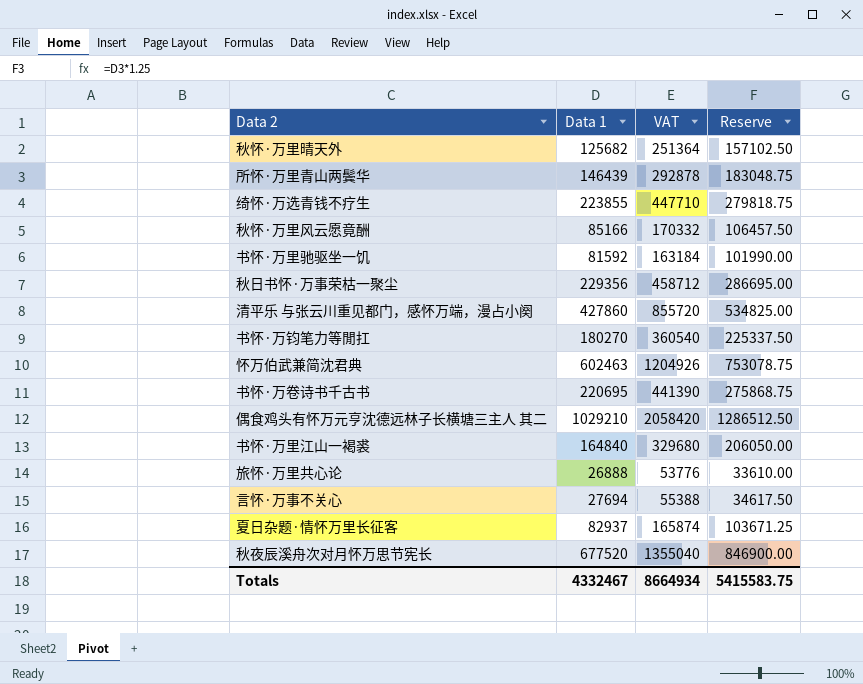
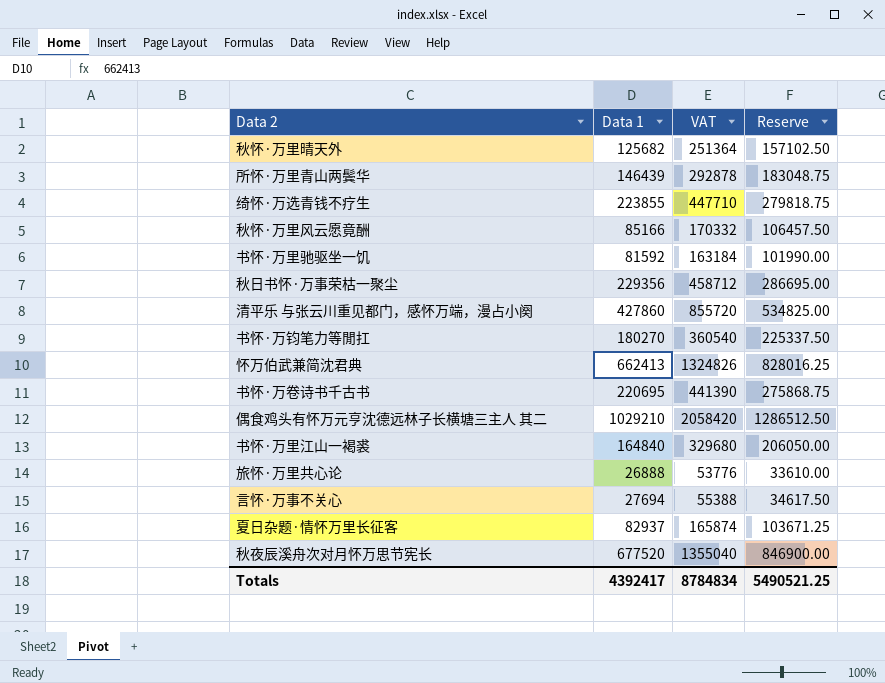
怀万伯武兼简沈君典 | Data 1: 602463 -> 662413
怀万伯武兼简沈君典 | VAT: 1204926 -> 1324826
怀万伯武兼简沈君典 | Reserve: 753078.75 -> 828016.25
Totals | Data 1: 4332467 -> 4392417
Totals | VAT: 8664934 -> 8784834
Totals | Reserve: 5415583.75 -> 5490521.25

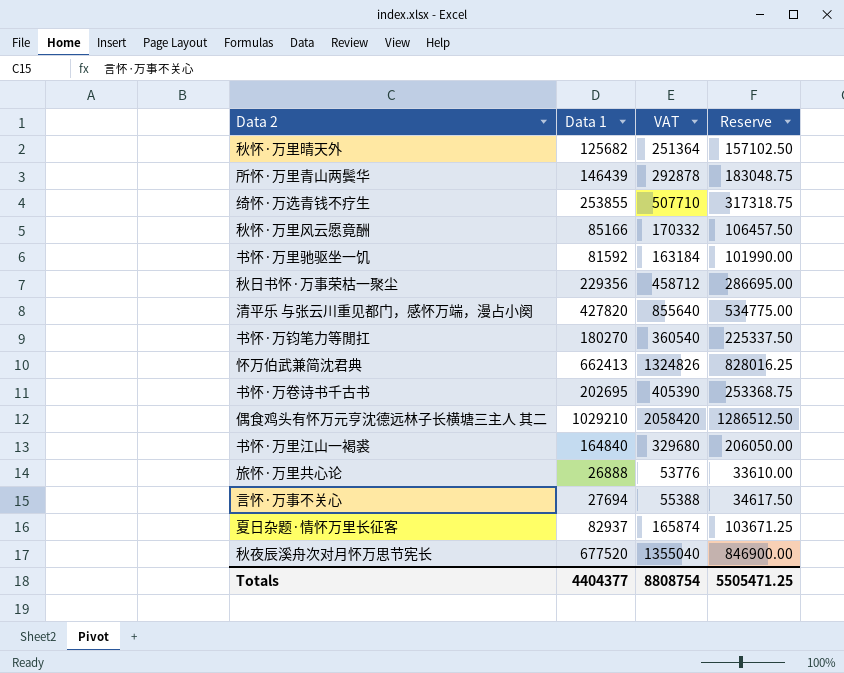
绮怀·万选青钱不疗生 | Data 1: 223855 -> 253855
绮怀·万选青钱不疗生 | VAT: 447710 -> 507710
绮怀·万选青钱不疗生 | Reserve: 279818.75 -> 317318.75
清平乐 与张云川重见都门，感怀万端，漫占小阕 | Data 1: 427860 -> 427820
清平乐 与张云川重见都门，感怀万端，漫占小阕 | VAT: 855720 -> 855640
清平乐 与张云川重见都门，感怀万端，漫占小阕 | Reserve: 534825.00 -> 534775.00
书怀·万卷诗书千古书 | Data 1: 220695 -> 202695
书怀·万卷诗书千古书 | VAT: 441390 -> 405390
书怀·万卷诗书千古书 | Reserve: 275868.75 -> 253368.75
Totals | Data 1: 4392417 -> 4404377
Totals | VAT: 8784834 -> 8808754
Totals | Reserve: 5490521.25 -> 5505471.25

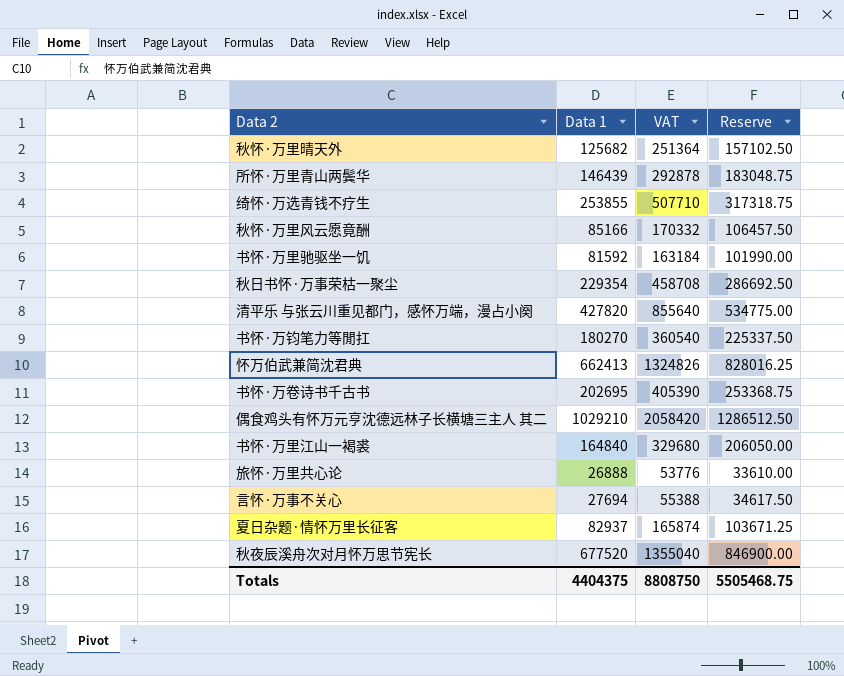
秋日书怀·万事荣枯一聚尘 | Data 1: 229356 -> 229354
秋日书怀·万事荣枯一聚尘 | VAT: 458712 -> 458708
秋日书怀·万事荣枯一聚尘 | Reserve: 286695.00 -> 286692.50
Totals | Data 1: 4404377 -> 4404375
Totals | VAT: 8808754 -> 8808750
Totals | Reserve: 5505471.25 -> 5505468.75

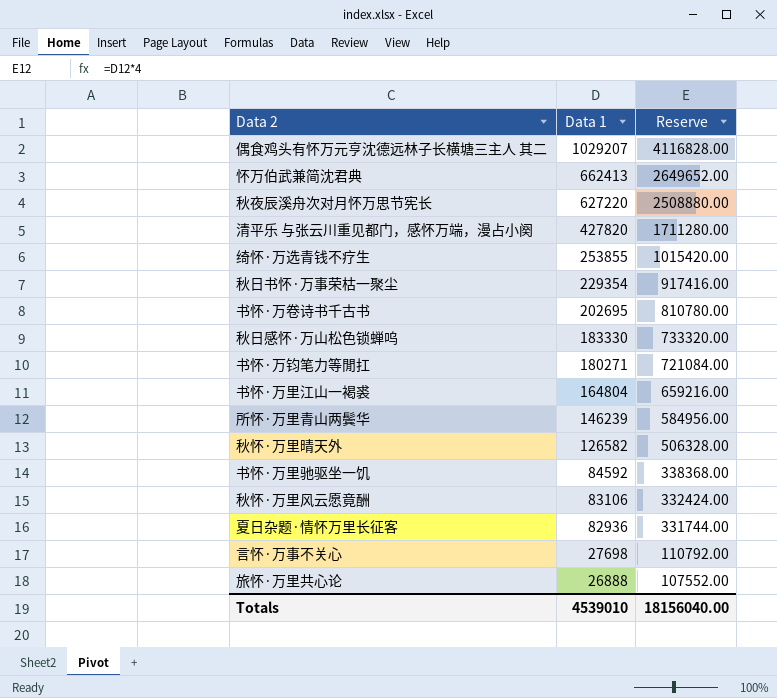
row order: none -> Data 1 descending
column VAT | formula: [Data 1] * 2 -> none
column Reserve | formula: [Data 1] * 1.25 -> [Data 1] * 4
偶食鸡头有怀万元亨沈德远林子长横塘三主人 其二 | Data 1: 1029210 -> 1029207
秋夜辰溪舟次对月怀万思节宪长 | Data 1: 677520 -> 627220
row 秋日感怀·万山松色锁蝉呜: none -> 183330 | 733320.00
书怀·万钧笔力等閒扛 | Data 1: 180270 -> 180271
书怀·万里江山一褐裘 | Data 1: 164840 -> 164804
所怀·万里青山两鬓华 | Data 1: 146439 -> 146239
秋怀·万里晴天外 | Data 1: 125682 -> 126582
书怀·万里驰驱坐一饥 | Data 1: 81592 -> 84592
秋怀·万里风云愿竟酬 | Data 1: 85166 -> 83106
夏日杂题·情怀万里长征客 | Data 1: 82937 -> 82936
言怀·万事不关心 | Data 1: 27694 -> 27698
Totals | Data 1: 4404375 -> 4539010
Totals | Reserve: 5505468.75 -> 18156040.00

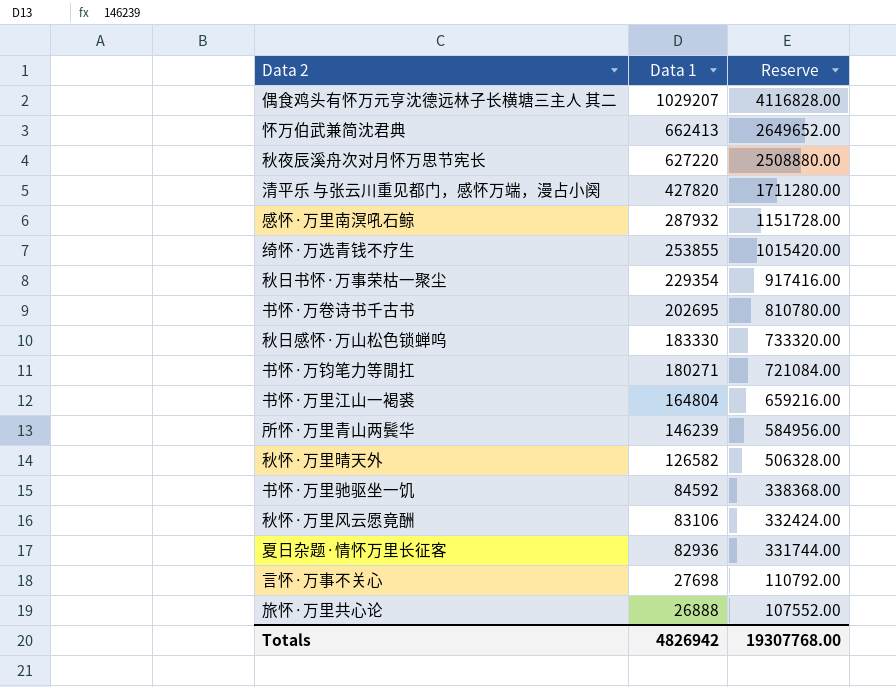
row 感怀·万里南溟吼石鲸: none -> 287932 | 1151728.00
Totals | Data 1: 4539010 -> 4826942
Totals | Reserve: 18156040.00 -> 19307768.00

